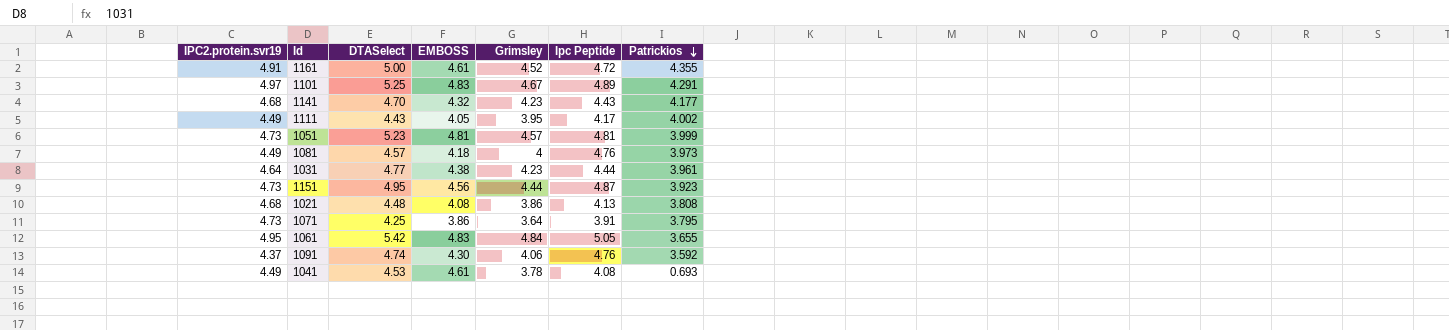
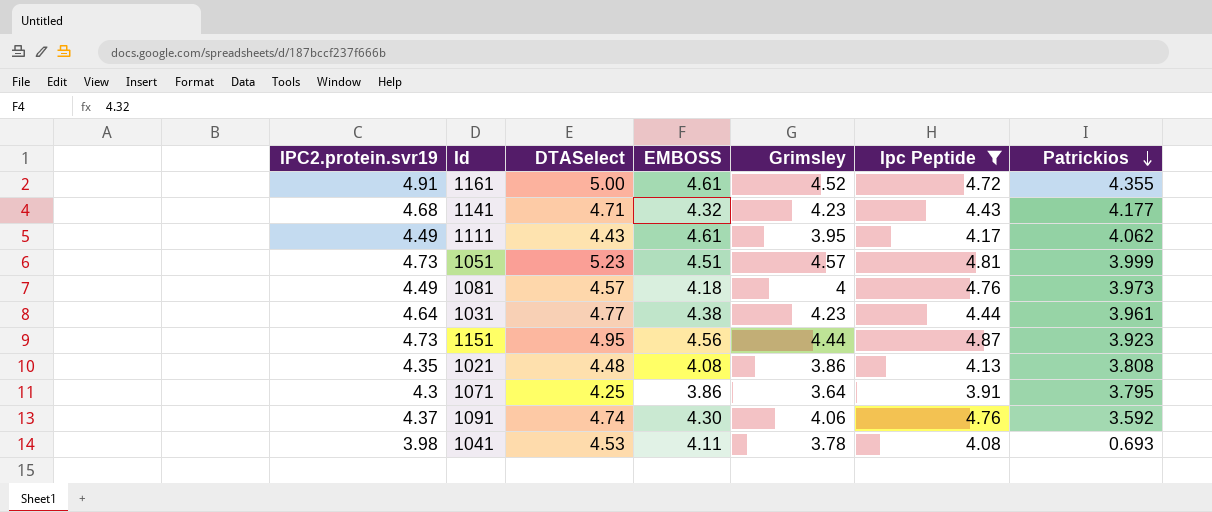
filter: none -> Ipc Peptide <= 4.87
1141 | DTASelect: 4.70 -> 4.71
1111 | EMBOSS: 4.05 -> 4.61
1111 | Patrickios: 4.002 -> 4.062
1051 | EMBOSS: 4.81 -> 4.51
1021 | IPC2.protein.svr19: 4.68 -> 4.35
1071 | IPC2.protein.svr19: 4.73 -> 4.3
1041 | IPC2.protein.svr19: 4.49 -> 3.98
1041 | EMBOSS: 4.61 -> 4.11

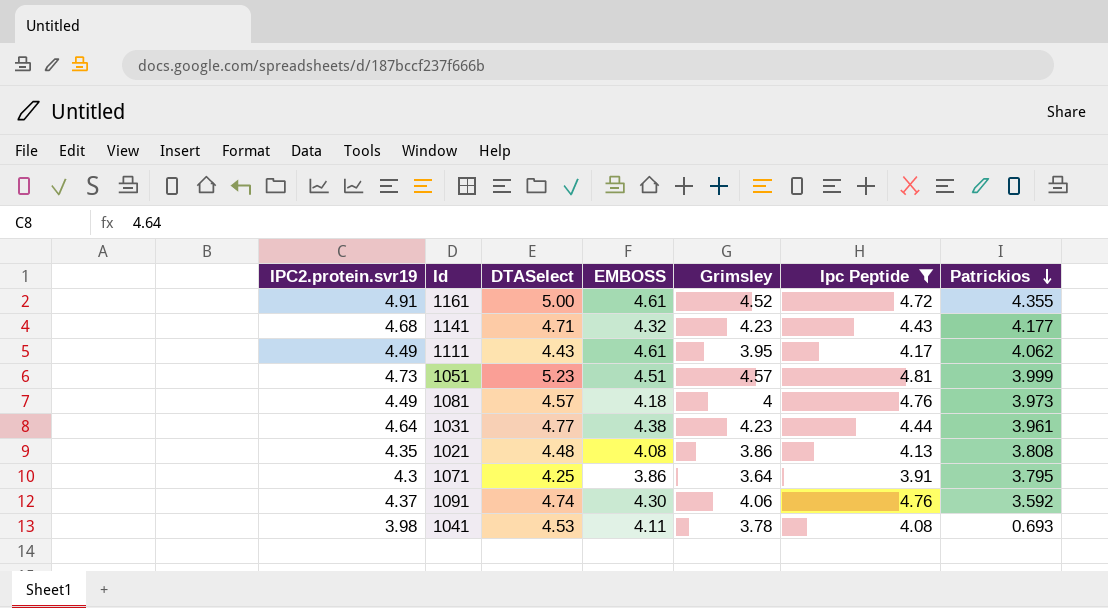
row 1151: 4.73 | 4.95 | 4.56 | 4.44 | 4.87 | 3.923 -> none

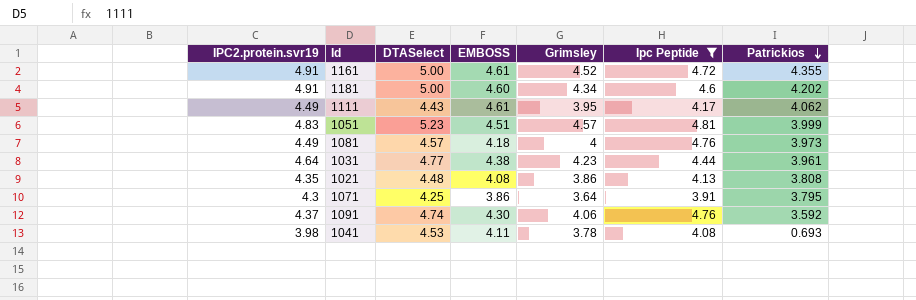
row 1141: 4.68 | 4.71 | 4.32 | 4.23 | 4.43 | 4.177 -> none
row 1181: none -> 4.91 | 5.00 | 4.60 | 4.34 | 4.6 | 4.202
1051 | IPC2.protein.svr19: 4.73 -> 4.83

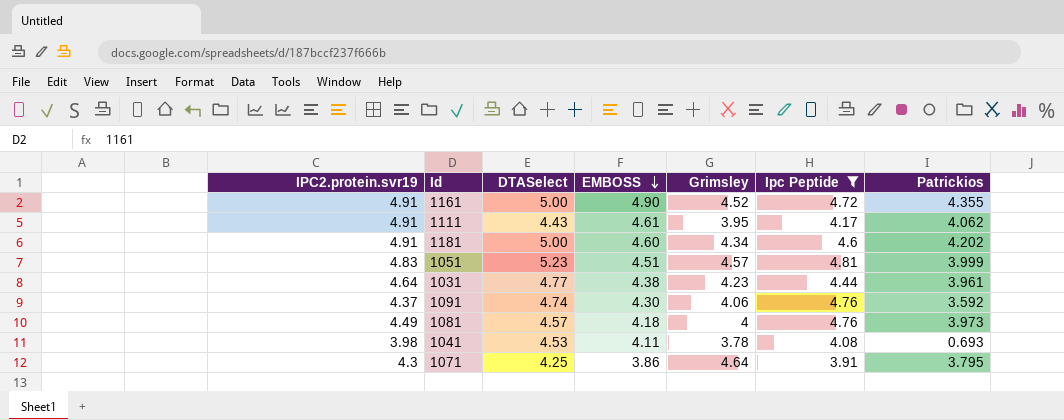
row order: Patrickios descending -> EMBOSS descending
row 1021: 4.35 | 4.48 | 4.08 | 3.86 | 4.13 | 3.808 -> none
1161 | EMBOSS: 4.61 -> 4.90
1111 | IPC2.protein.svr19: 4.49 -> 4.91
1071 | Grimsley: 3.64 -> 4.64

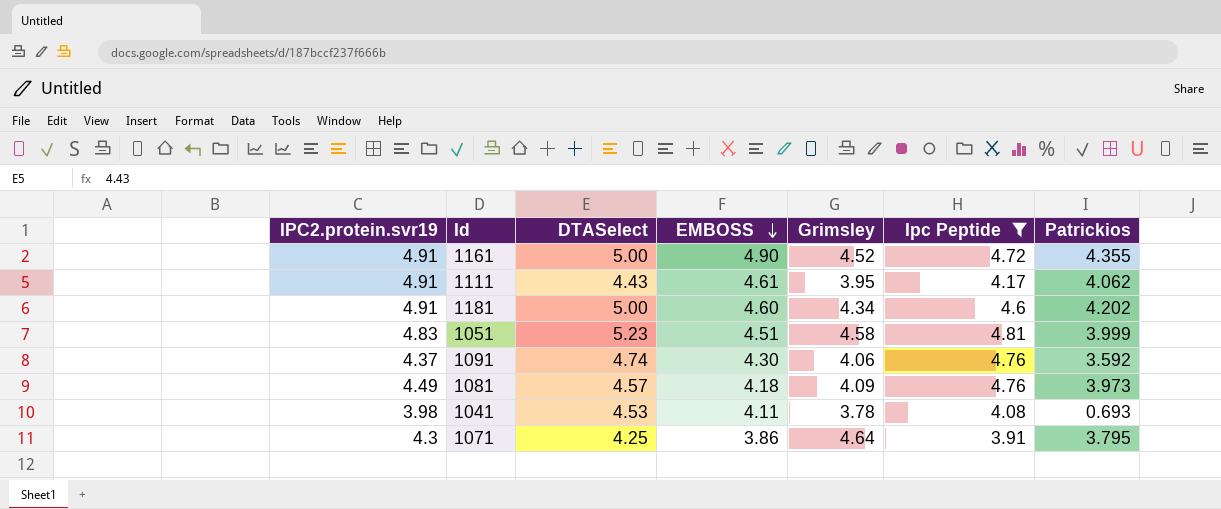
row 1031: 4.64 | 4.77 | 4.38 | 4.23 | 4.44 | 3.961 -> none
1051 | Grimsley: 4.57 -> 4.58
1081 | Grimsley: 4 -> 4.09

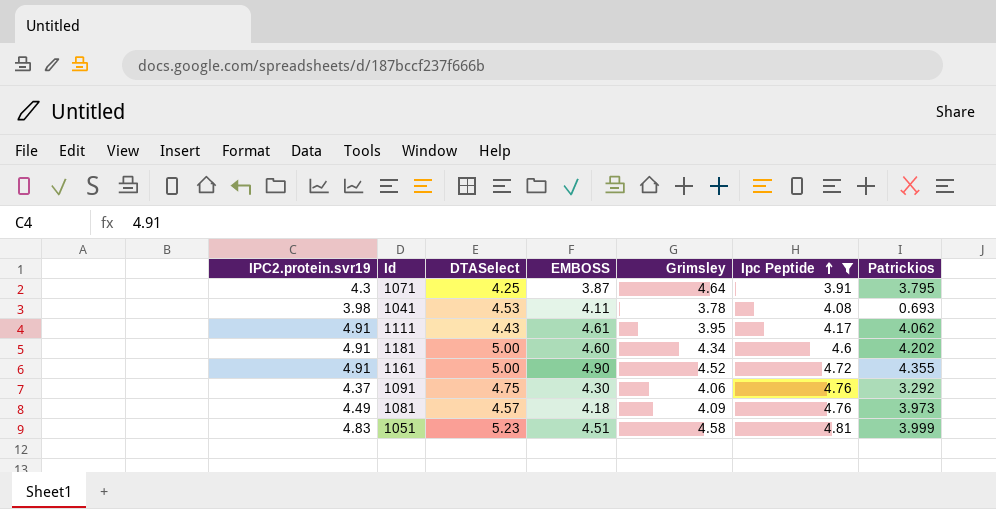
row order: EMBOSS descending -> Ipc Peptide ascending
1071 | EMBOSS: 3.86 -> 3.87
1091 | DTASelect: 4.74 -> 4.75
1091 | Patrickios: 3.592 -> 3.292

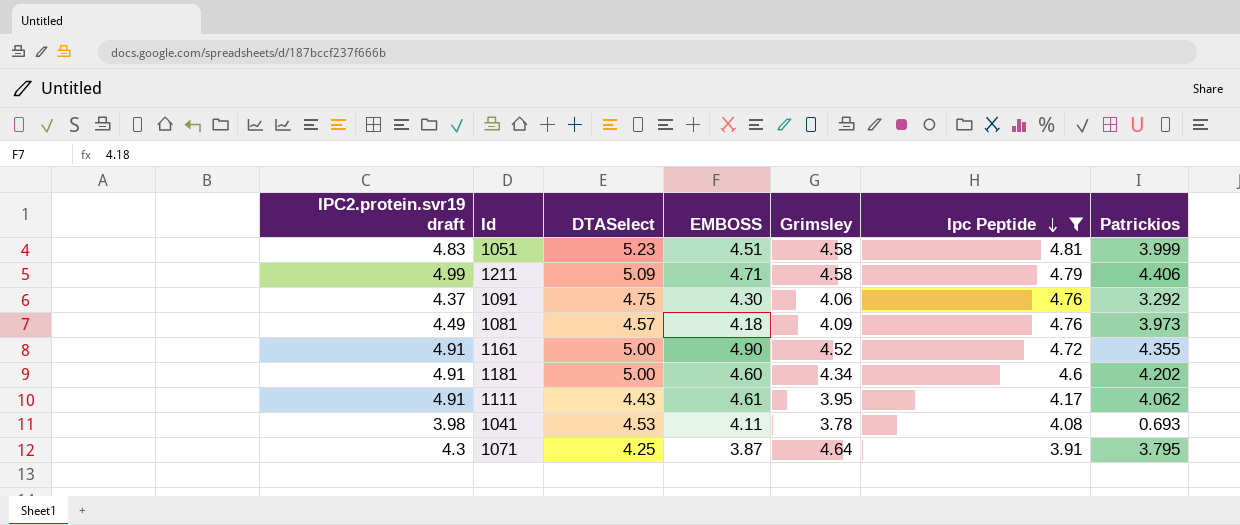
row order: Ipc Peptide ascending -> Ipc Peptide descending
column name: IPC2.protein.svr19 -> IPC2.protein.svr19 draft
row 1211: none -> 4.99 | 5.09 | 4.71 | 4.58 | 4.79 | 4.406

